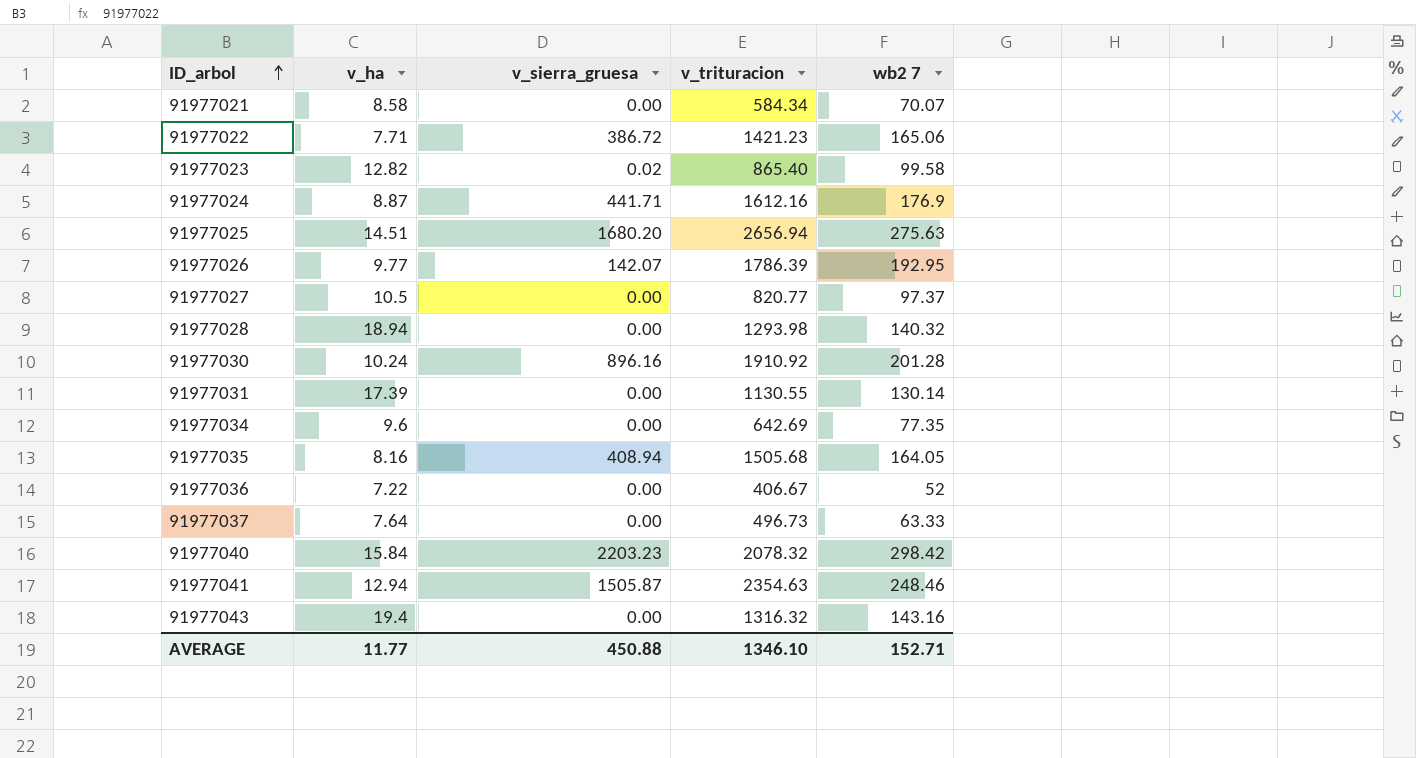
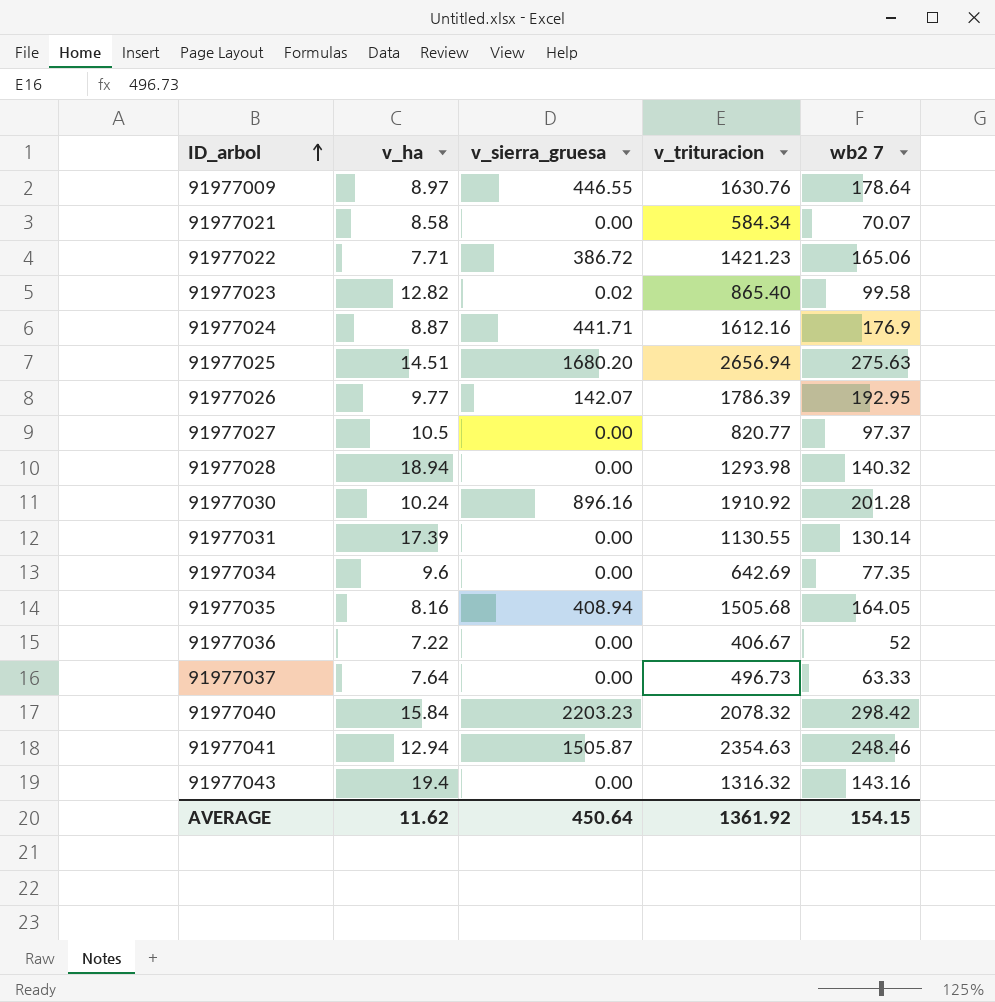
row 91977009: none -> 8.97 | 446.55 | 1630.76 | 178.64
AVERAGE | v_ha: 11.77 -> 11.62
AVERAGE | v_sierra_gruesa: 450.88 -> 450.64
AVERAGE | v_trituracion: 1346.10 -> 1361.92
AVERAGE | wb2 7: 152.71 -> 154.15

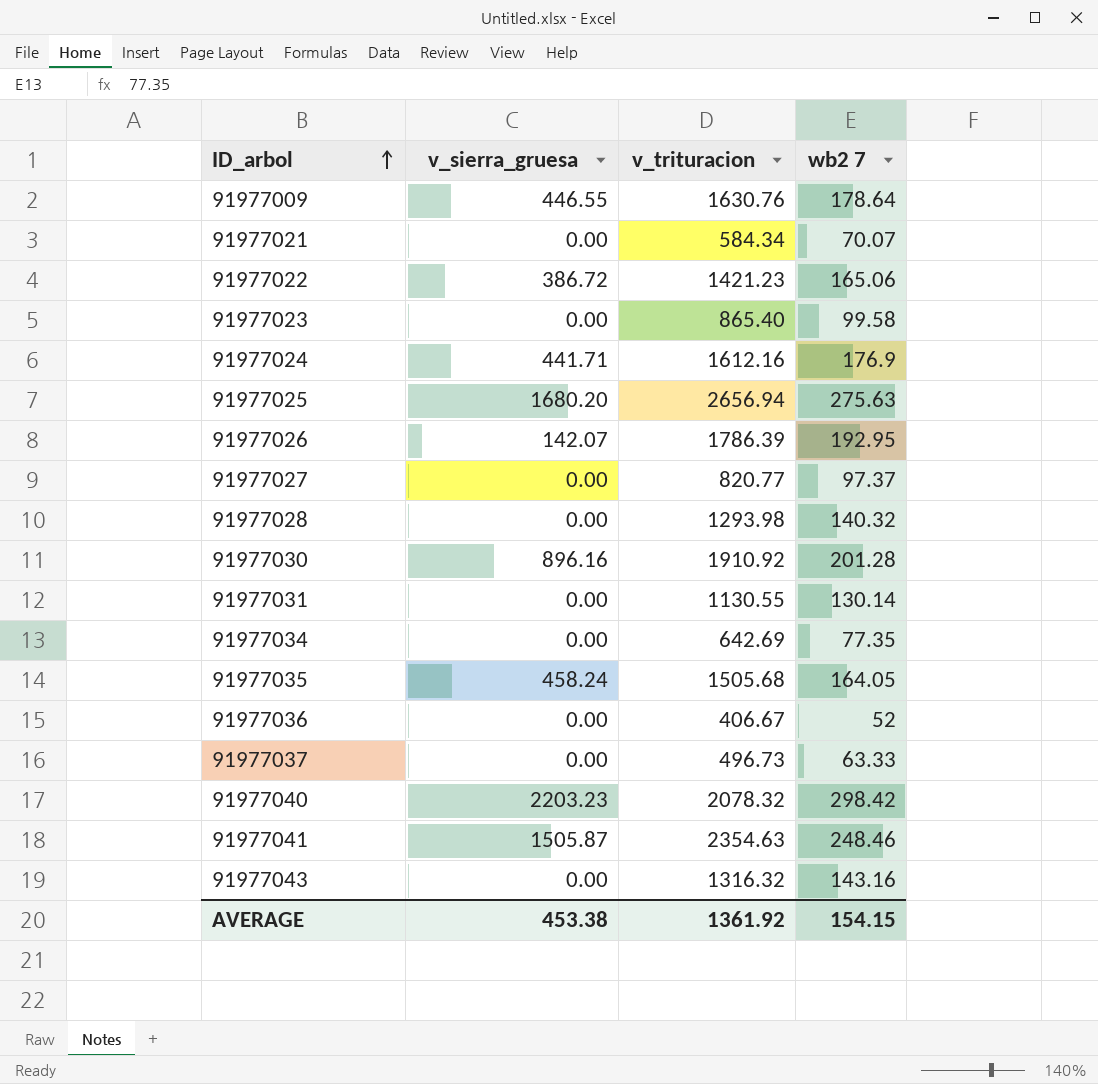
column v_ha | position: 2 -> none
91977023 | v_sierra_gruesa: 0.02 -> 0.00
91977035 | v_sierra_gruesa: 408.94 -> 458.24
AVERAGE | v_sierra_gruesa: 450.64 -> 453.38

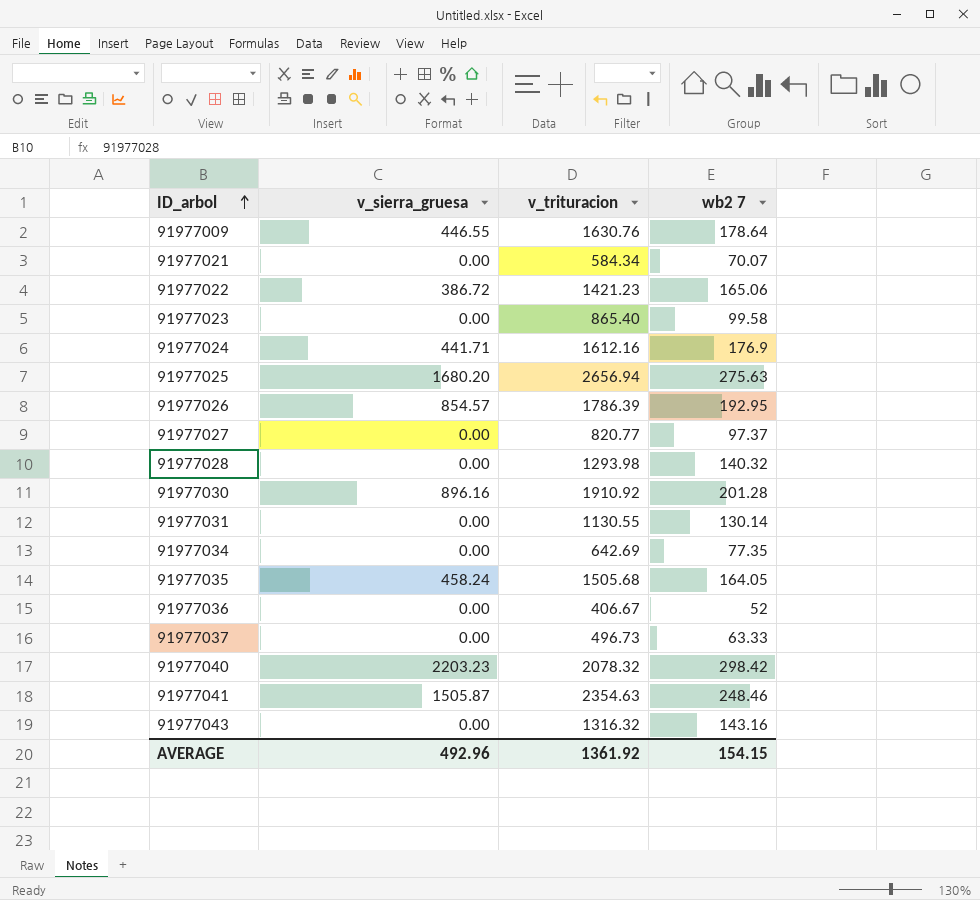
91977026 | v_sierra_gruesa: 142.07 -> 854.57
AVERAGE | v_sierra_gruesa: 453.38 -> 492.96

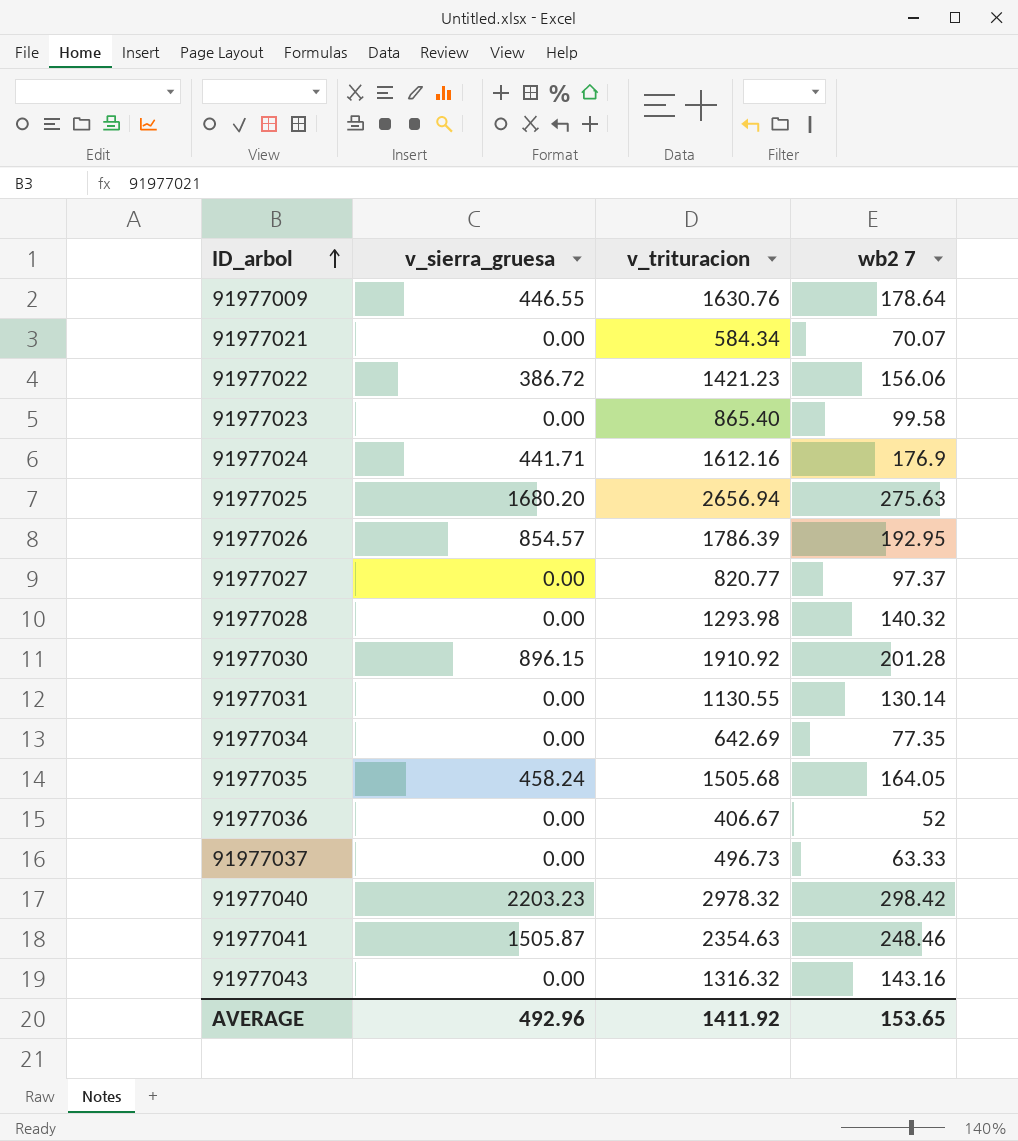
91977022 | wb2 7: 165.06 -> 156.06
91977030 | v_sierra_gruesa: 896.16 -> 896.15
91977040 | v_trituracion: 2078.32 -> 2978.32
AVERAGE | v_trituracion: 1361.92 -> 1411.92
AVERAGE | wb2 7: 154.15 -> 153.65

